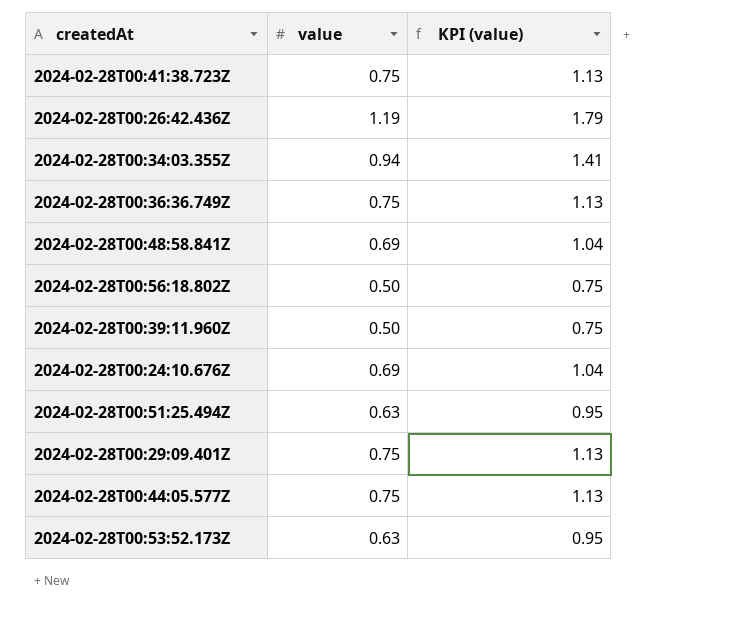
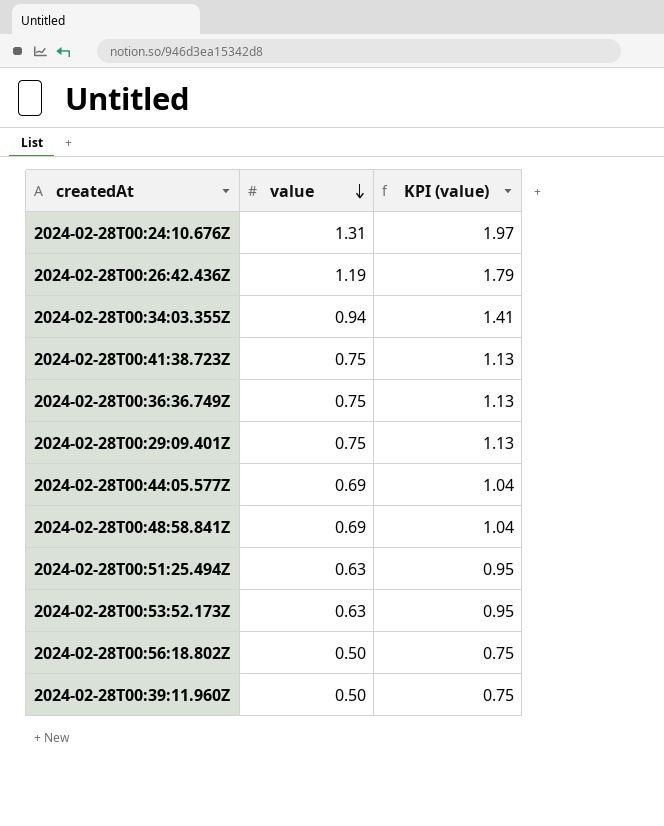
row order: none -> value descending
2024-02-28T00:24:10.676Z | value: 0.69 -> 1.31
2024-02-28T00:24:10.676Z | KPI (value): 1.04 -> 1.97
2024-02-28T00:44:05.577Z | value: 0.75 -> 0.69
2024-02-28T00:44:05.577Z | KPI (value): 1.13 -> 1.04

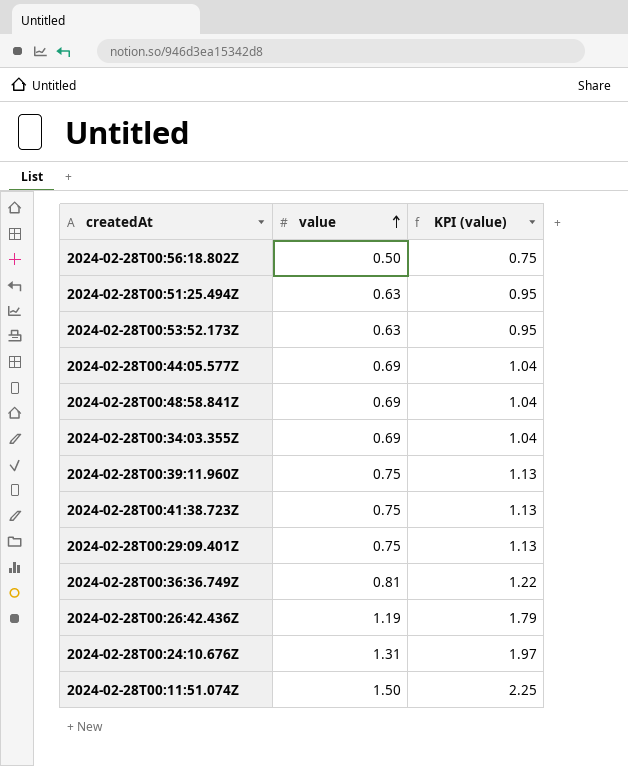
row order: value descending -> value ascending
2024-02-28T00:34:03.355Z | value: 0.94 -> 0.69
2024-02-28T00:34:03.355Z | KPI (value): 1.41 -> 1.04
2024-02-28T00:39:11.960Z | value: 0.50 -> 0.75
2024-02-28T00:39:11.960Z | KPI (value): 0.75 -> 1.13
2024-02-28T00:36:36.749Z | value: 0.75 -> 0.81
2024-02-28T00:36:36.749Z | KPI (value): 1.13 -> 1.22
row 2024-02-28T00:11:51.074Z: none -> 1.50 | 2.25

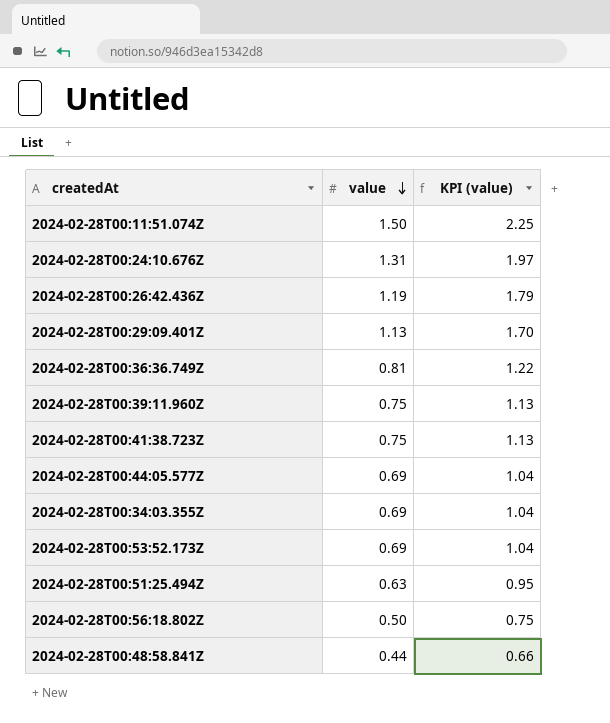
row order: value ascending -> value descending
2024-02-28T00:29:09.401Z | value: 0.75 -> 1.13
2024-02-28T00:29:09.401Z | KPI (value): 1.13 -> 1.70
2024-02-28T00:53:52.173Z | value: 0.63 -> 0.69
2024-02-28T00:53:52.173Z | KPI (value): 0.95 -> 1.04
2024-02-28T00:48:58.841Z | value: 0.69 -> 0.44
2024-02-28T00:48:58.841Z | KPI (value): 1.04 -> 0.66

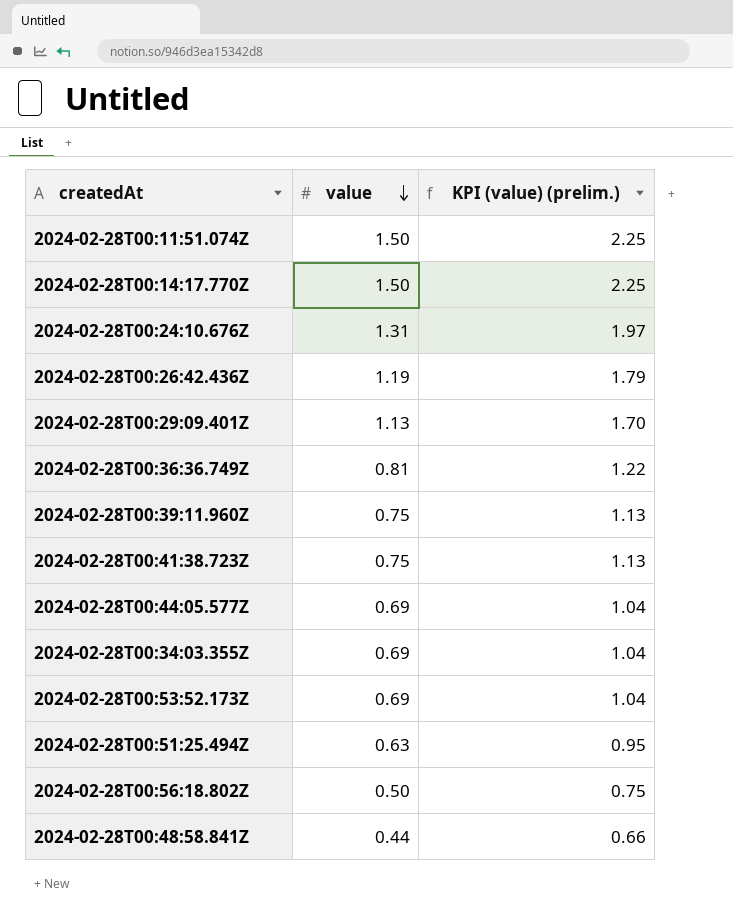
column name: KPI (value) -> KPI (value) (prelim.)
row 2024-02-28T00:14:17.770Z: none -> 1.50 | 2.25

